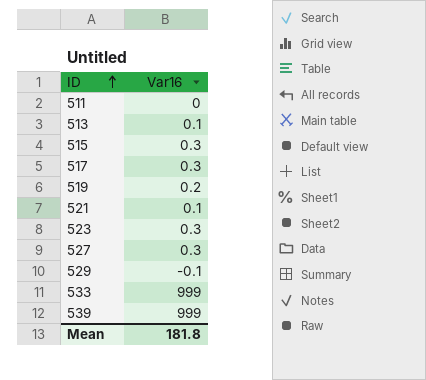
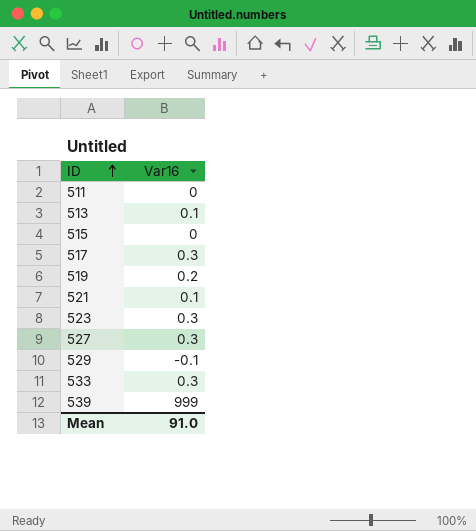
515 | Var16: 0.3 -> 0
533 | Var16: 999 -> 0.3
Mean | Var16: 181.8 -> 91.0

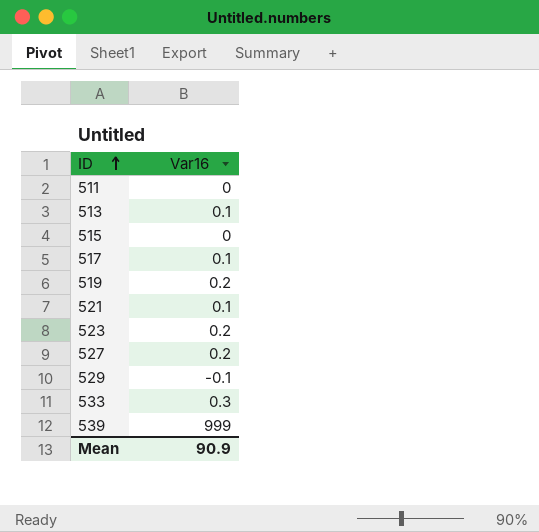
517 | Var16: 0.3 -> 0.1
523 | Var16: 0.3 -> 0.2
527 | Var16: 0.3 -> 0.2
Mean | Var16: 91.0 -> 90.9

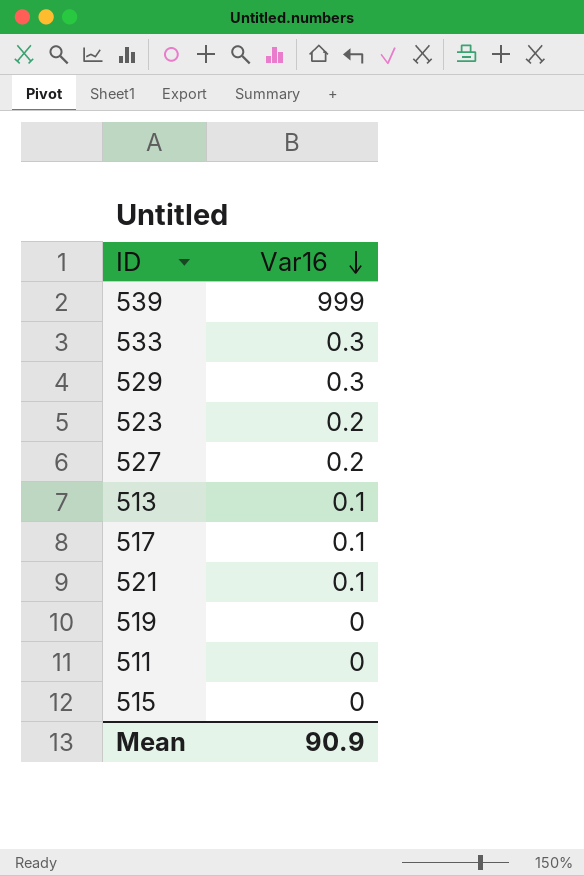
row order: ID ascending -> Var16 descending
529 | Var16: -0.1 -> 0.3
519 | Var16: 0.2 -> 0

